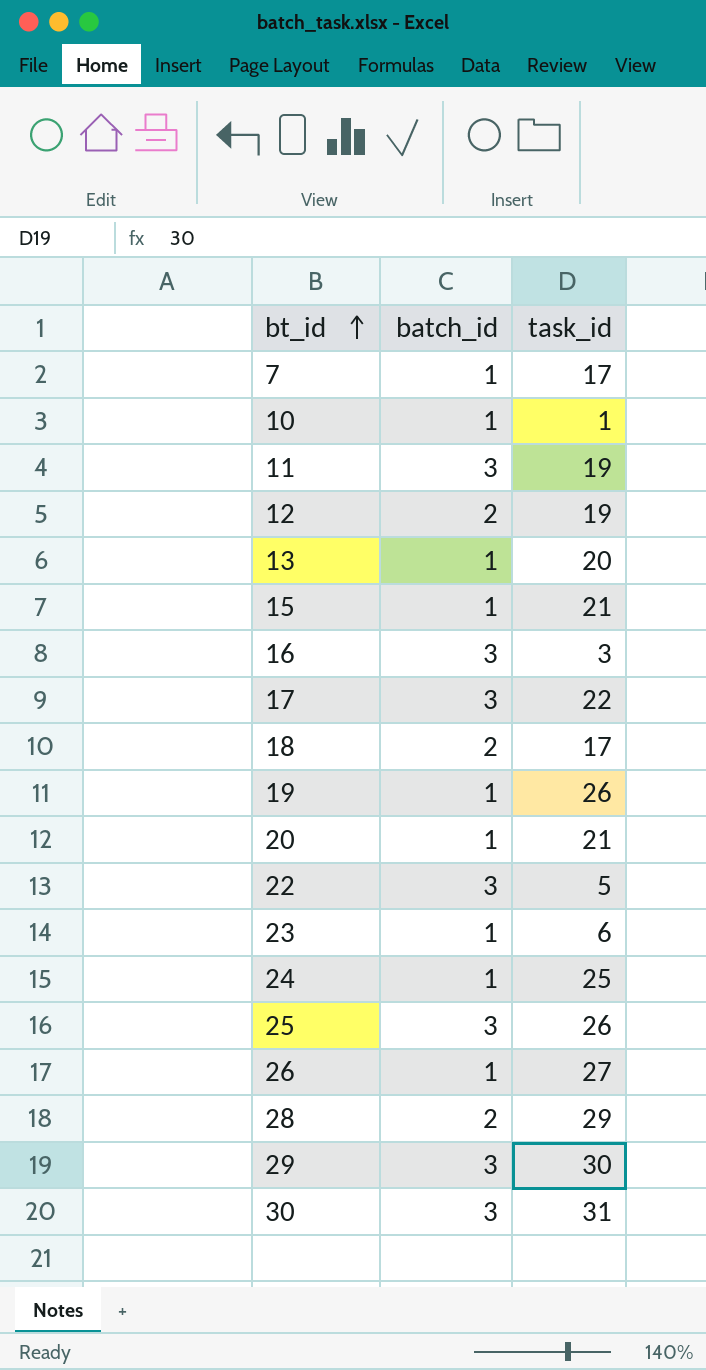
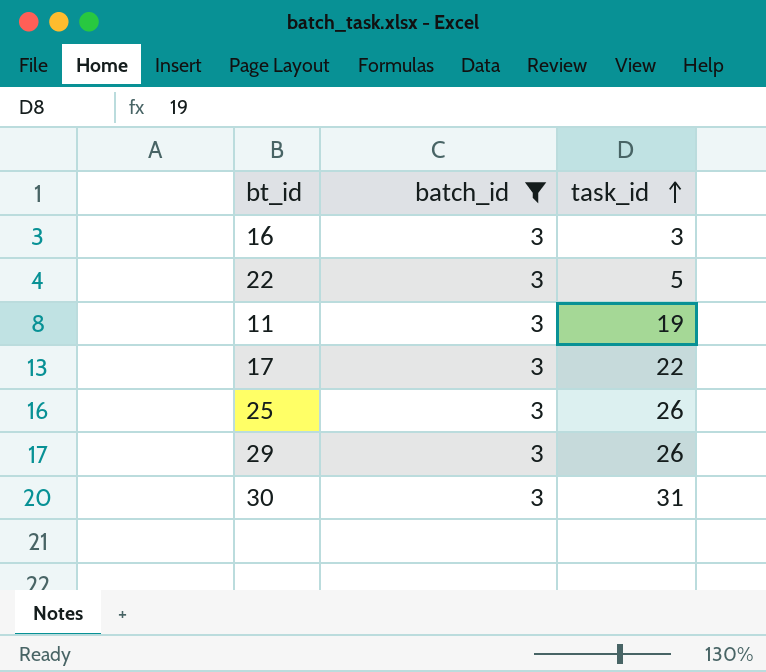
filter: none -> batch_id = 3
row order: bt_id ascending -> task_id ascending
29 | task_id: 30 -> 26

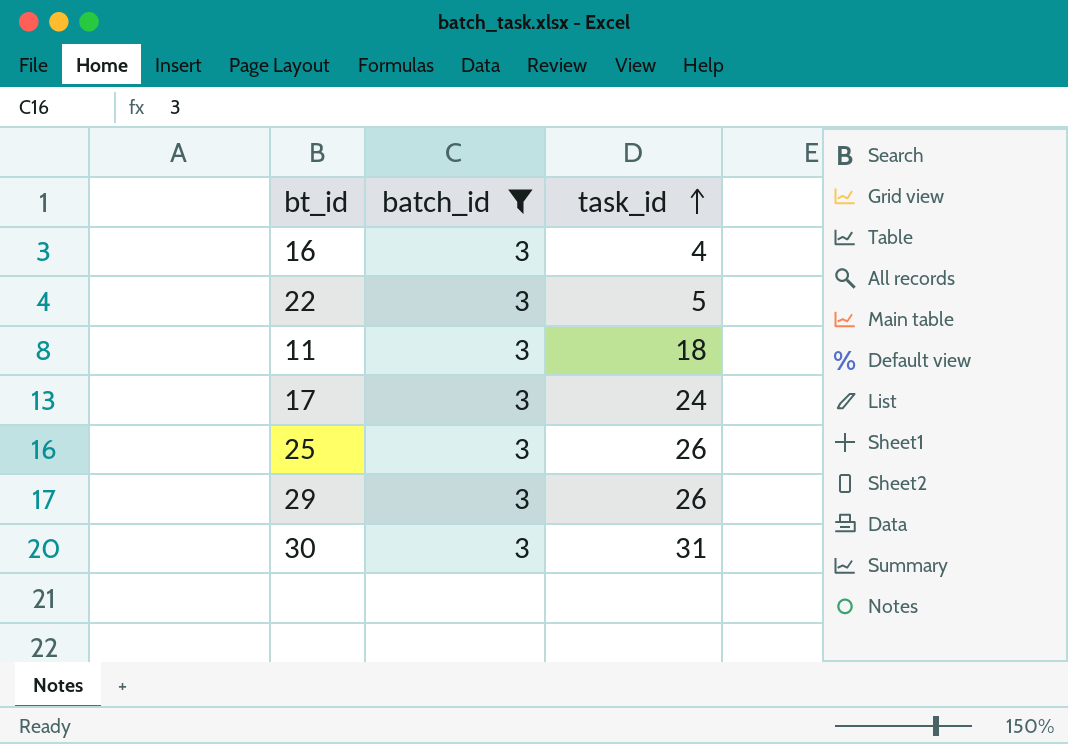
16 | task_id: 3 -> 4
11 | task_id: 19 -> 18
17 | task_id: 22 -> 24

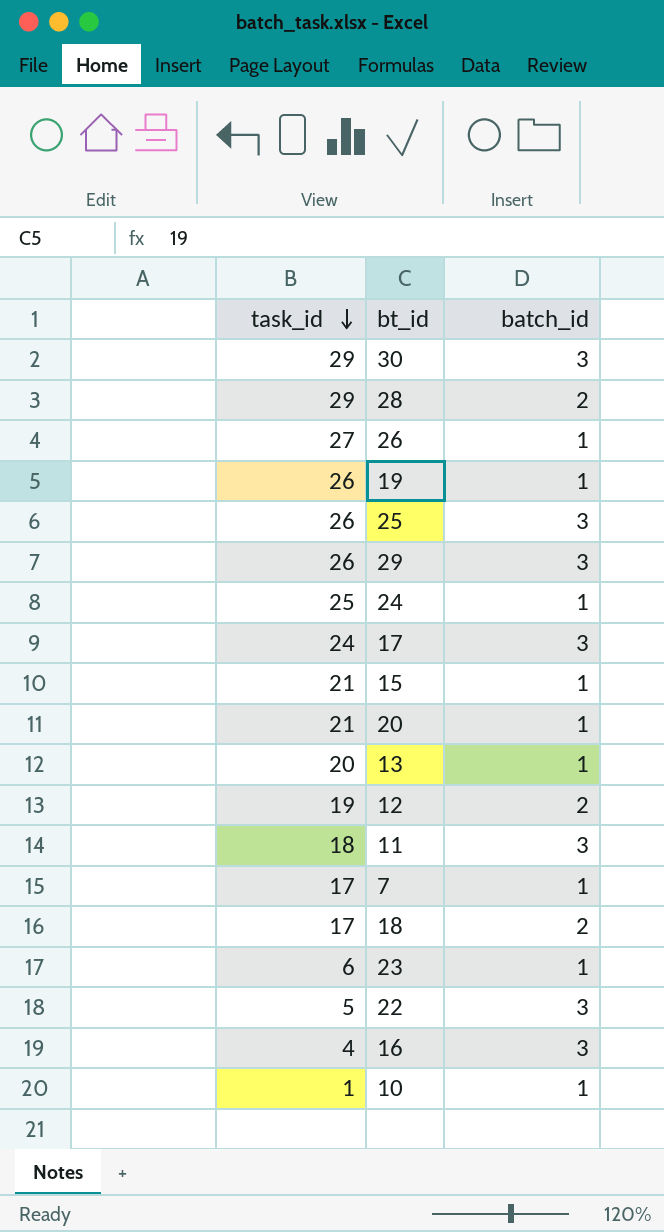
filter: batch_id = 3 -> none
row order: task_id ascending -> task_id descending
column task_id | position: 3 -> 1
30 | task_id: 31 -> 29

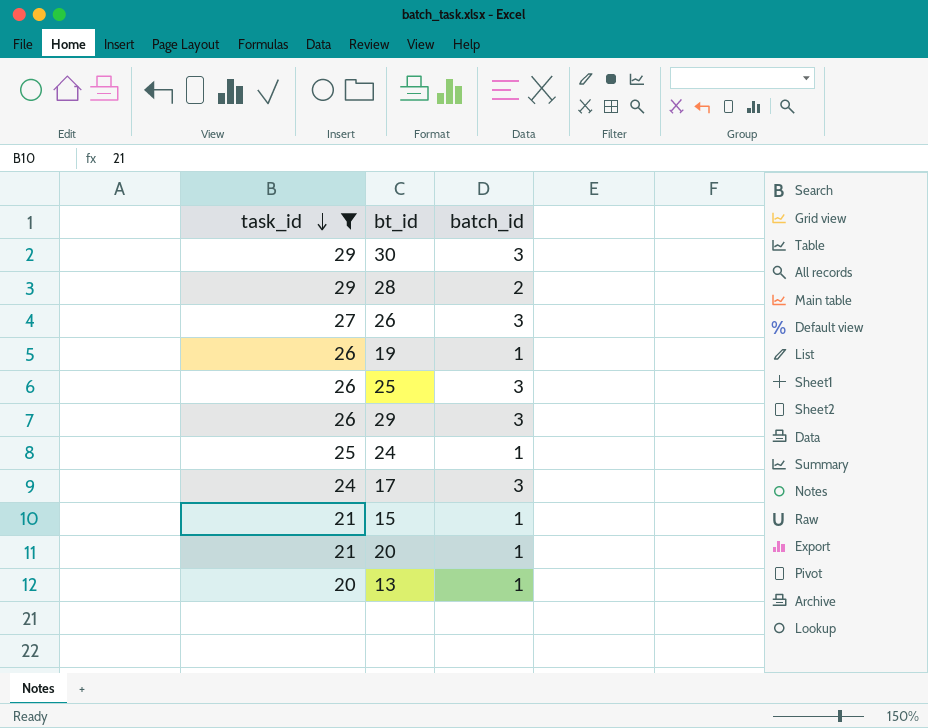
filter: none -> task_id >= 20
26 | batch_id: 1 -> 3

